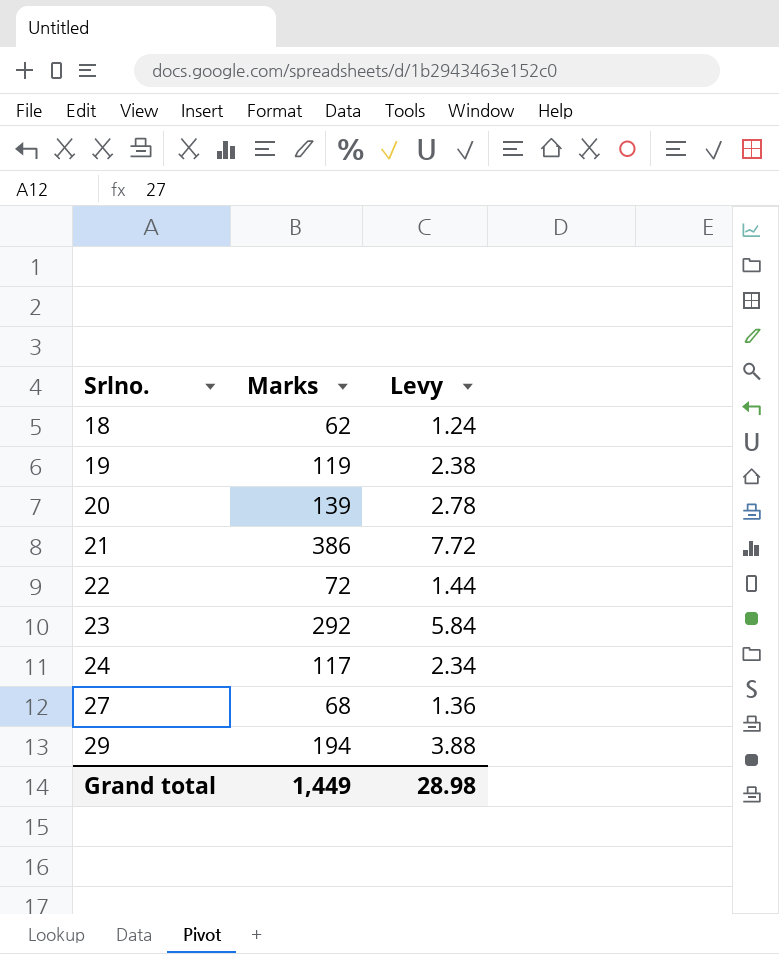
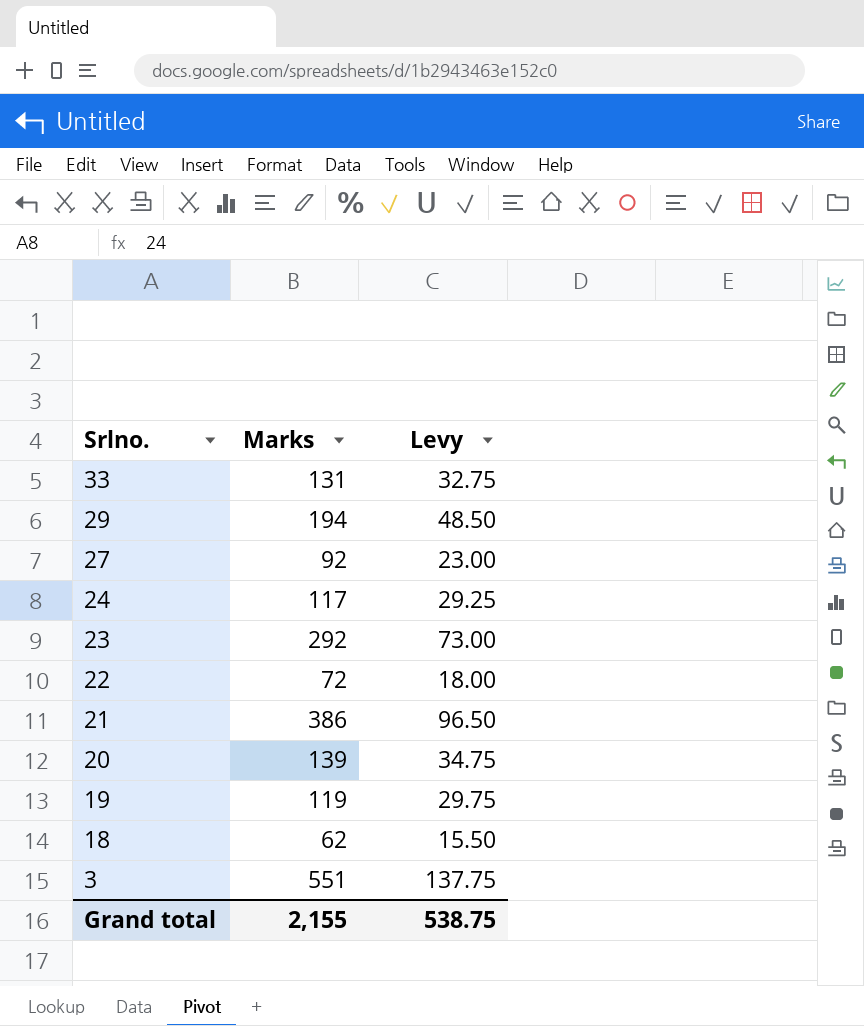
row order: Srlno. ascending -> Srlno. descending
column Levy | formula: [Marks] * 0.02 -> [Marks] * 0.25
row 33: none -> 131 | 32.75
27 | Marks: 68 -> 92
row 3: none -> 551 | 137.75
Grand total | Marks: 1,449 -> 2,155
Grand total | Levy: 28.98 -> 538.75

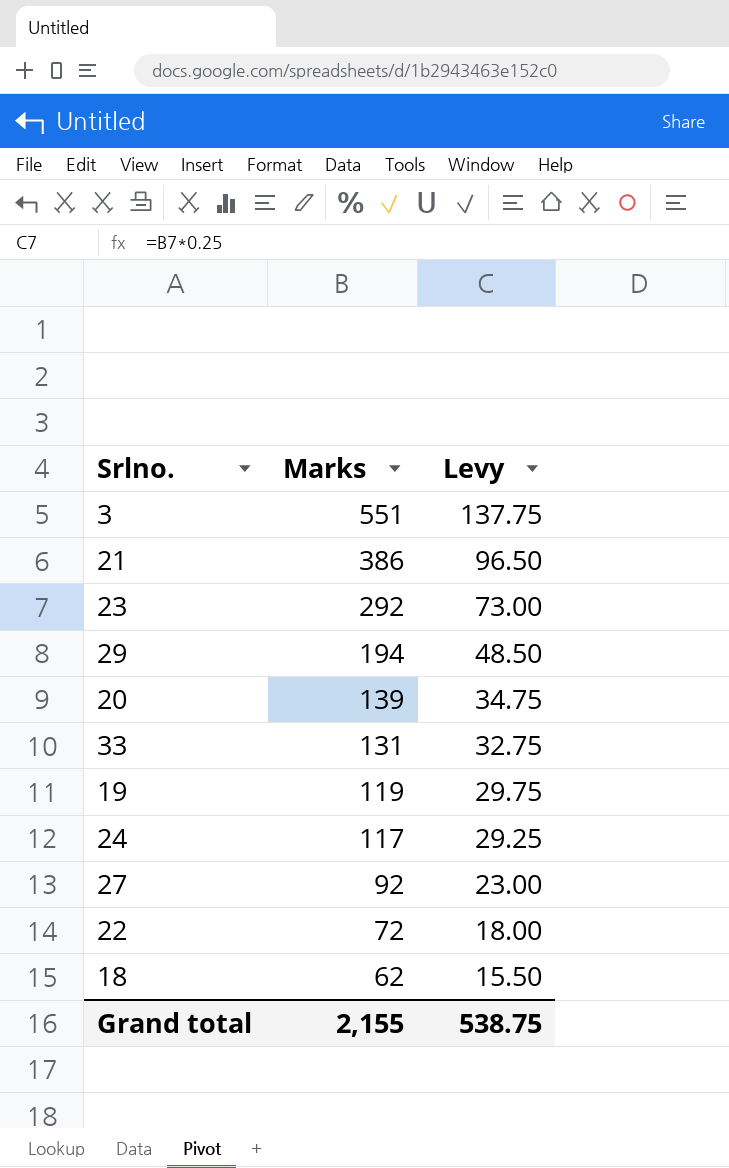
row order: Srlno. descending -> Marks descending

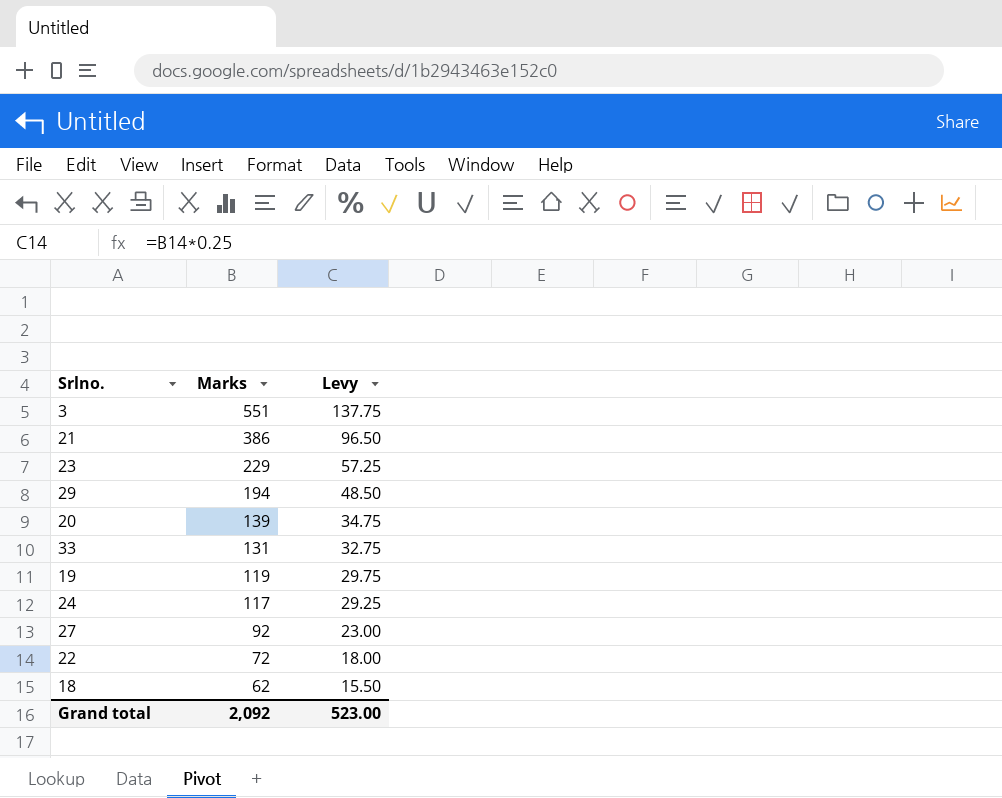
23 | Marks: 292 -> 229
23 | Levy: 73.00 -> 57.25
Grand total | Marks: 2,155 -> 2,092
Grand total | Levy: 538.75 -> 523.00

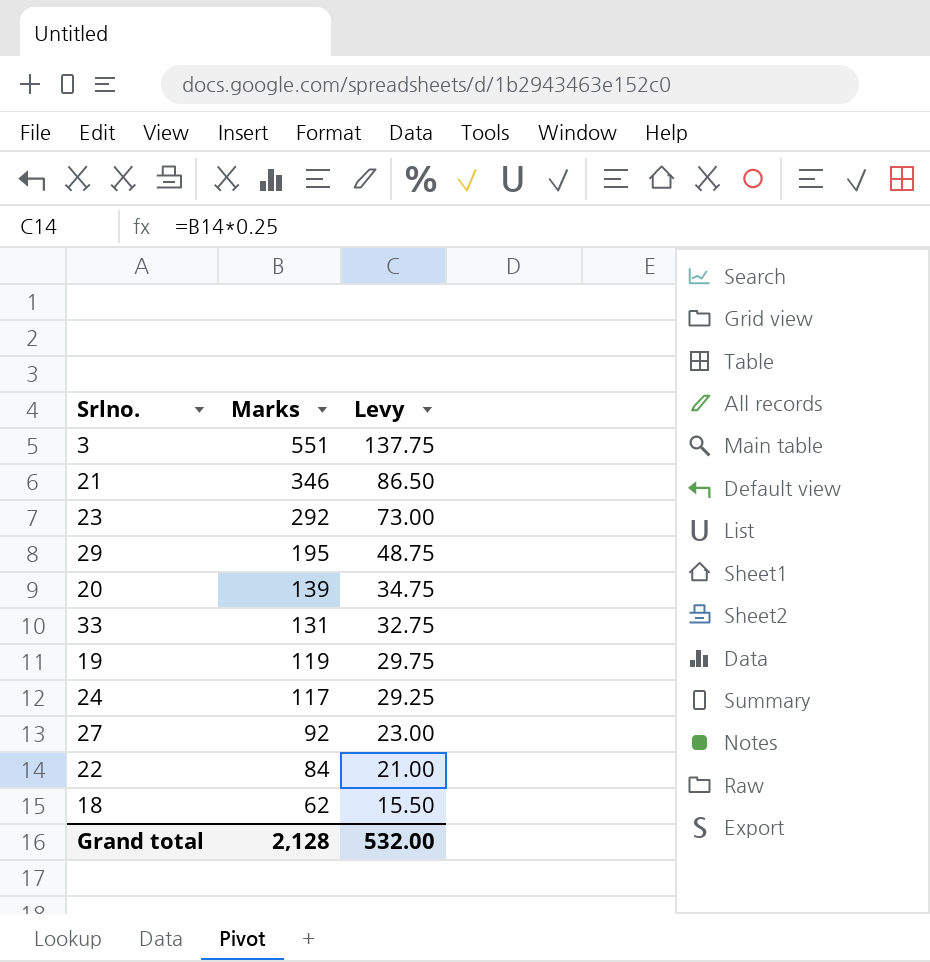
21 | Marks: 386 -> 346
21 | Levy: 96.50 -> 86.50
23 | Marks: 229 -> 292
23 | Levy: 57.25 -> 73.00
29 | Marks: 194 -> 195
29 | Levy: 48.50 -> 48.75
22 | Marks: 72 -> 84
22 | Levy: 18.00 -> 21.00
Grand total | Marks: 2,092 -> 2,128
Grand total | Levy: 523.00 -> 532.00

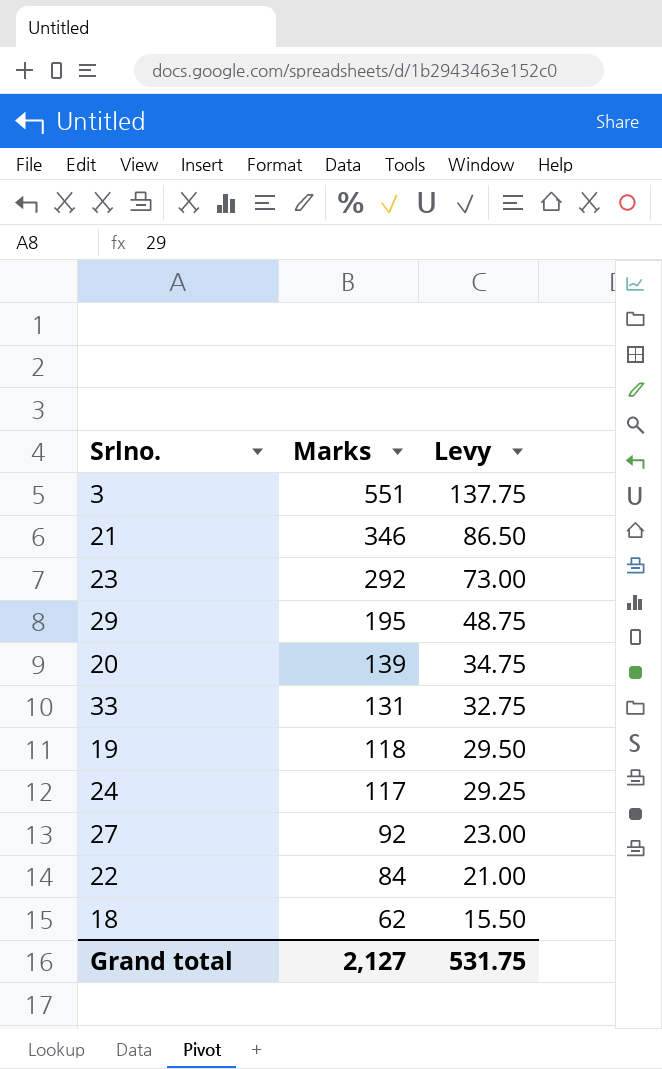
19 | Marks: 119 -> 118
19 | Levy: 29.75 -> 29.50
Grand total | Marks: 2,128 -> 2,127
Grand total | Levy: 532.00 -> 531.75

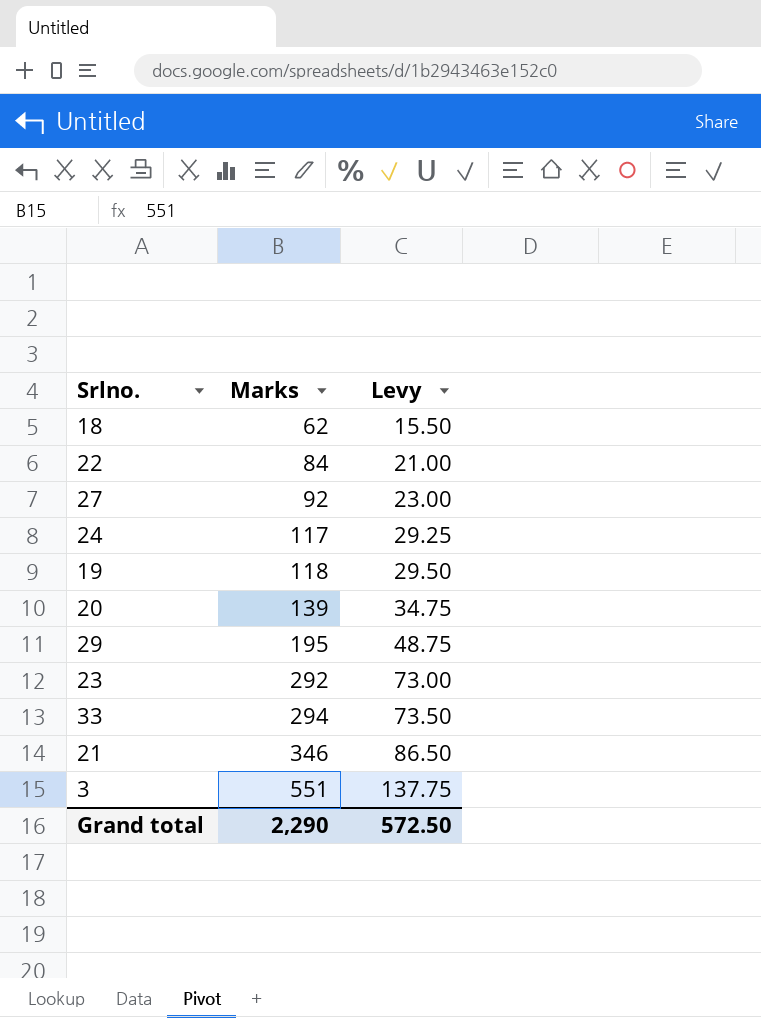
row order: Marks descending -> Marks ascending
33 | Marks: 131 -> 294
33 | Levy: 32.75 -> 73.50
Grand total | Marks: 2,127 -> 2,290
Grand total | Levy: 531.75 -> 572.50

